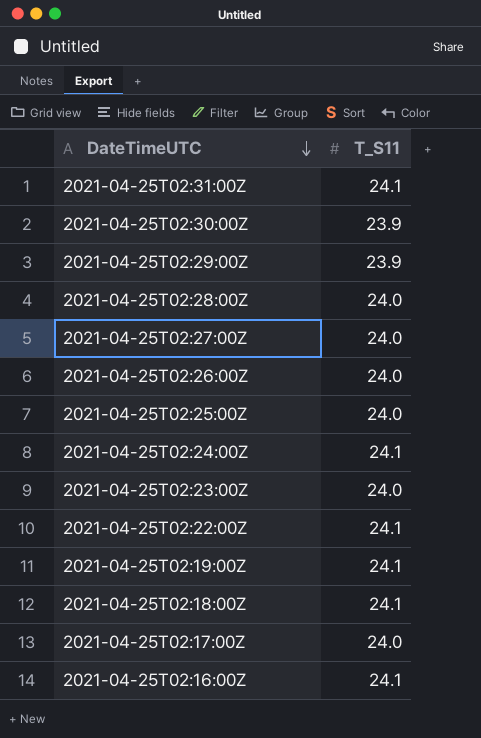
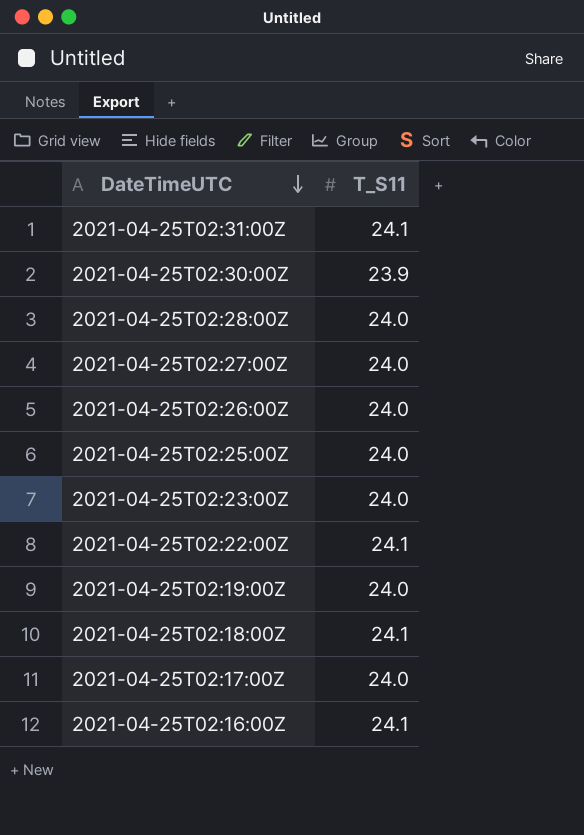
row 2021-04-25T02:29:00Z: 23.9 -> none
row 2021-04-25T02:24:00Z: 24.1 -> none
2021-04-25T02:19:00Z | T_S11: 24.1 -> 24.0

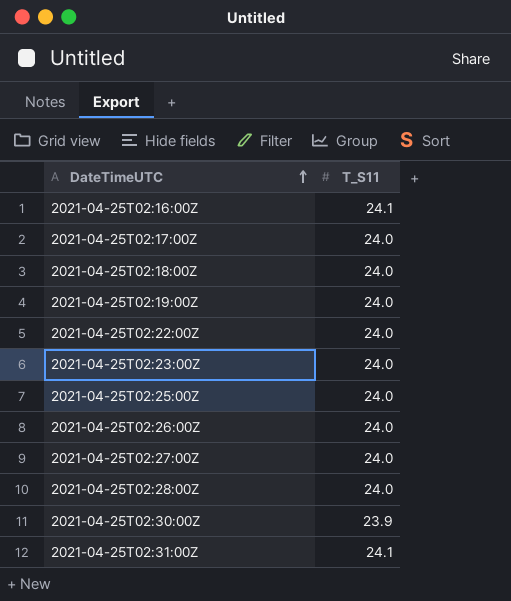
row order: DateTimeUTC descending -> DateTimeUTC ascending
2021-04-25T02:18:00Z | T_S11: 24.1 -> 24.0
2021-04-25T02:22:00Z | T_S11: 24.1 -> 24.0

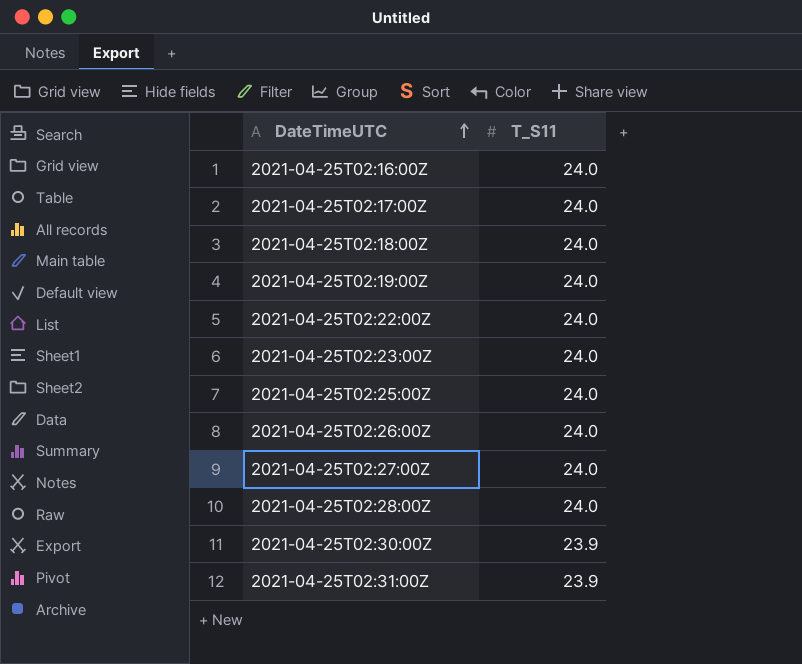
2021-04-25T02:16:00Z | T_S11: 24.1 -> 24.0
2021-04-25T02:31:00Z | T_S11: 24.1 -> 23.9

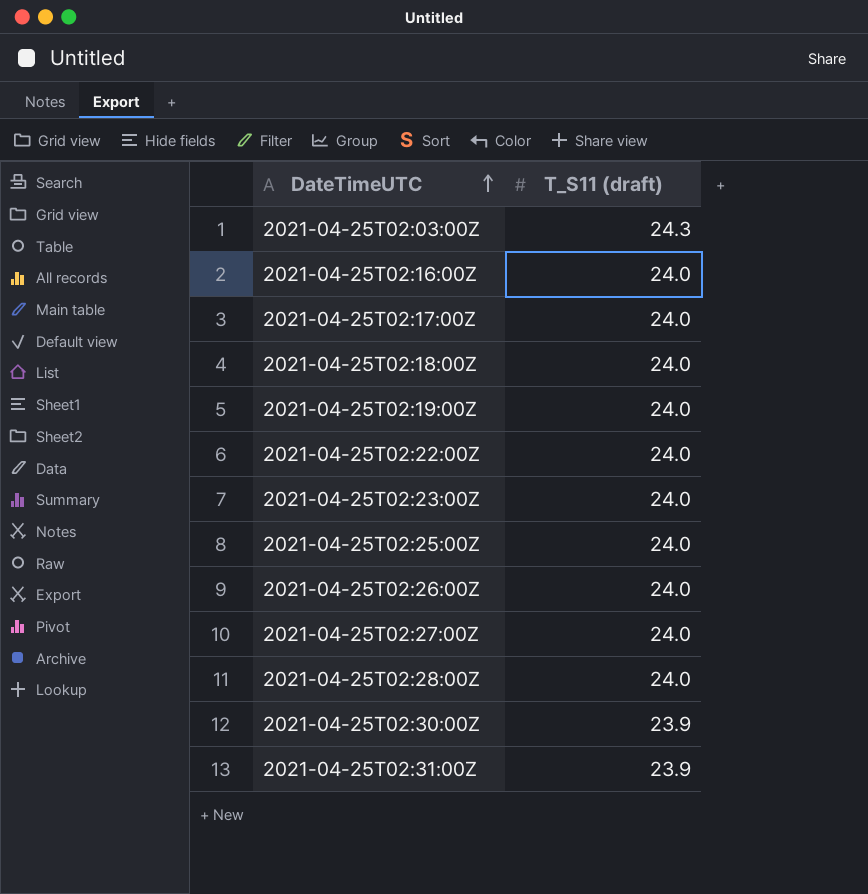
column name: T_S11 -> T_S11 (draft)
row 2021-04-25T02:03:00Z: none -> 24.3

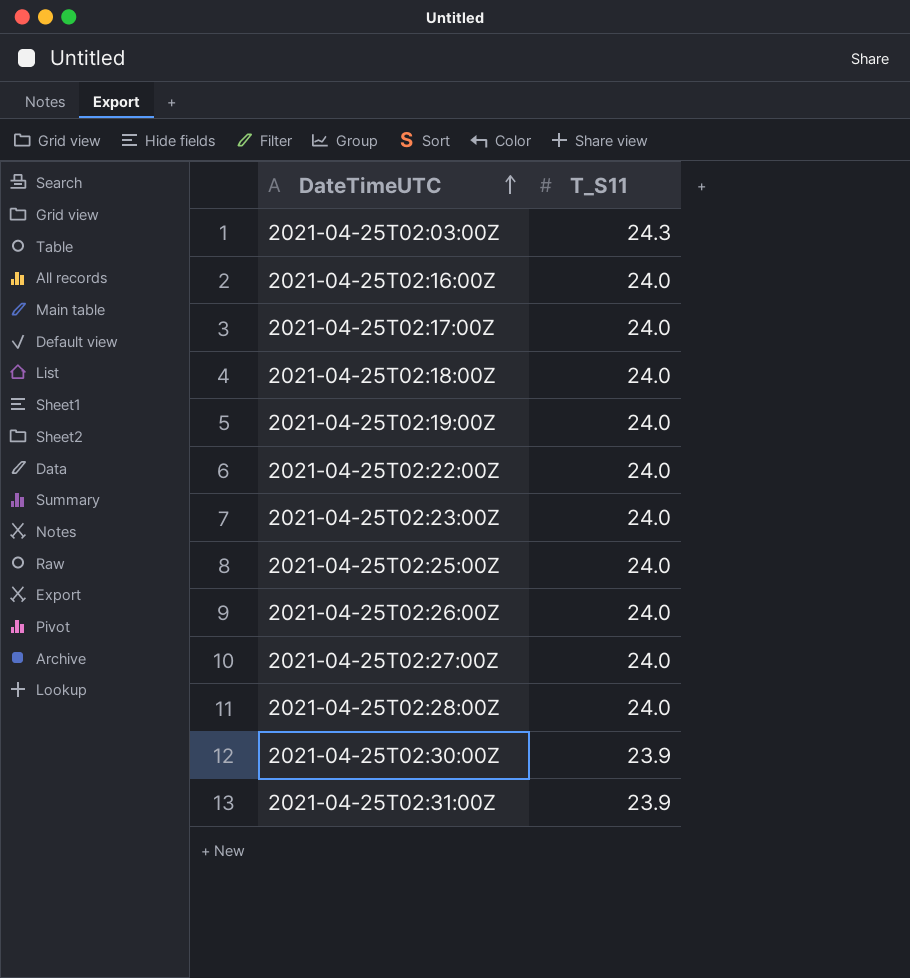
column name: T_S11 (draft) -> T_S11

